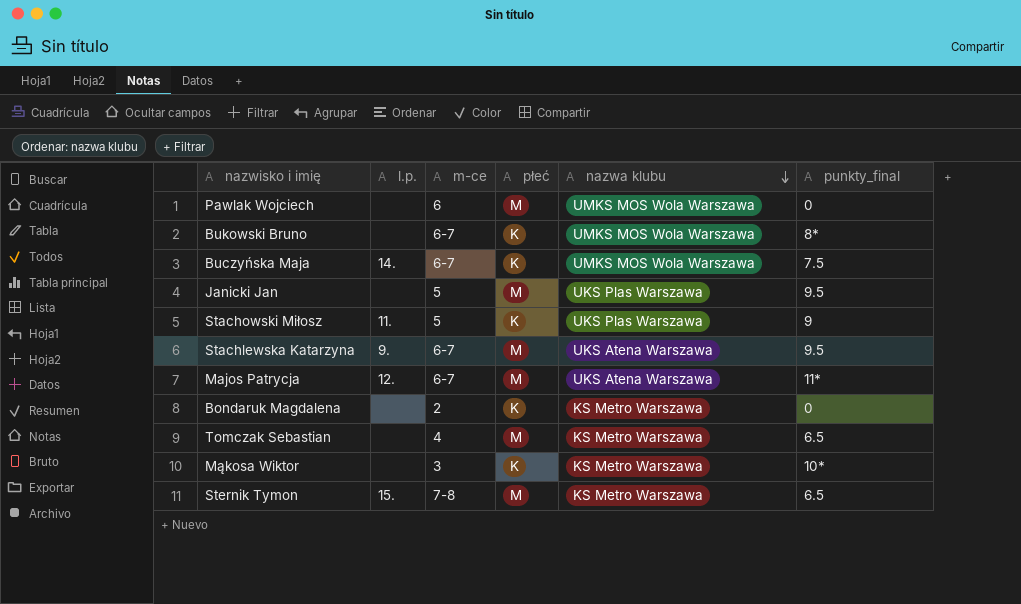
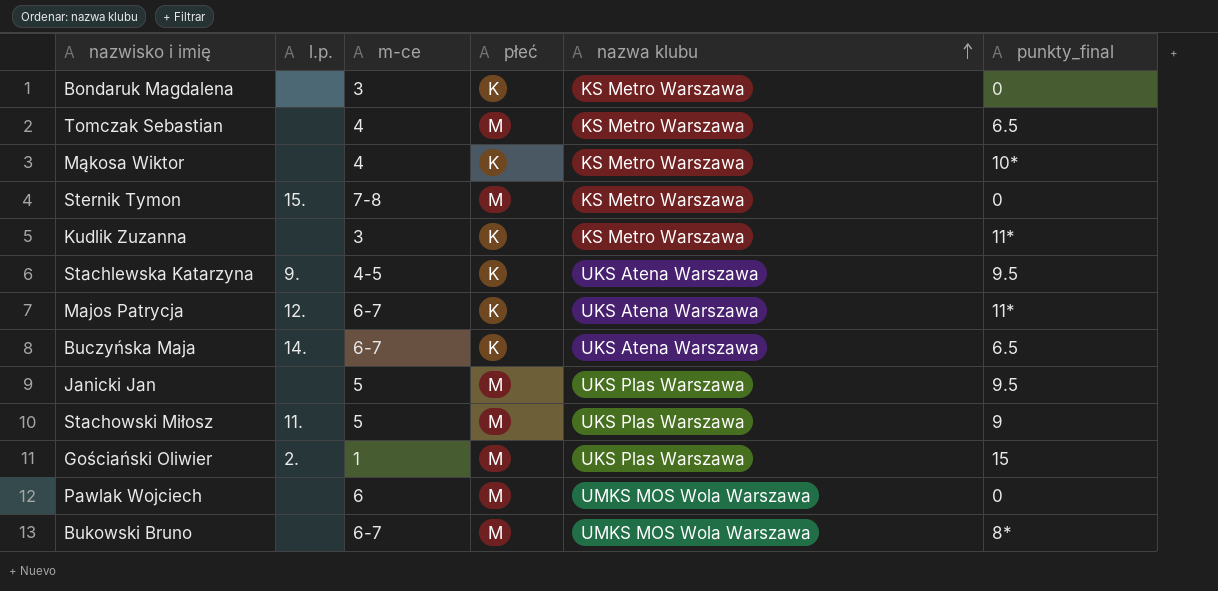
row order: nazwa klubu descending -> nazwa klubu ascending
Bondaruk Magdalena | m-ce: 2 -> 3
Mąkosa Wiktor | m-ce: 3 -> 4
Sternik Tymon | punkty_final: 6.5 -> 0
row Kudlik Zuzanna: none -> none | 3 | K | KS Metro Warszawa | 11*
Stachlewska Katarzyna | m-ce: 6-7 -> 4-5
Stachlewska Katarzyna | płeć: M -> K
Majos Patrycja | płeć: M -> K
Buczyńska Maja | nazwa klubu: UMKS MOS Wola Warszawa -> UKS Atena Warszawa
Buczyńska Maja | punkty_final: 7.5 -> 6.5
Stachowski Miłosz | płeć: K -> M
row Gościański Oliwier: none -> 2. | 1 | M | UKS Plas Warszawa | 15
Bukowski Bruno | płeć: K -> M

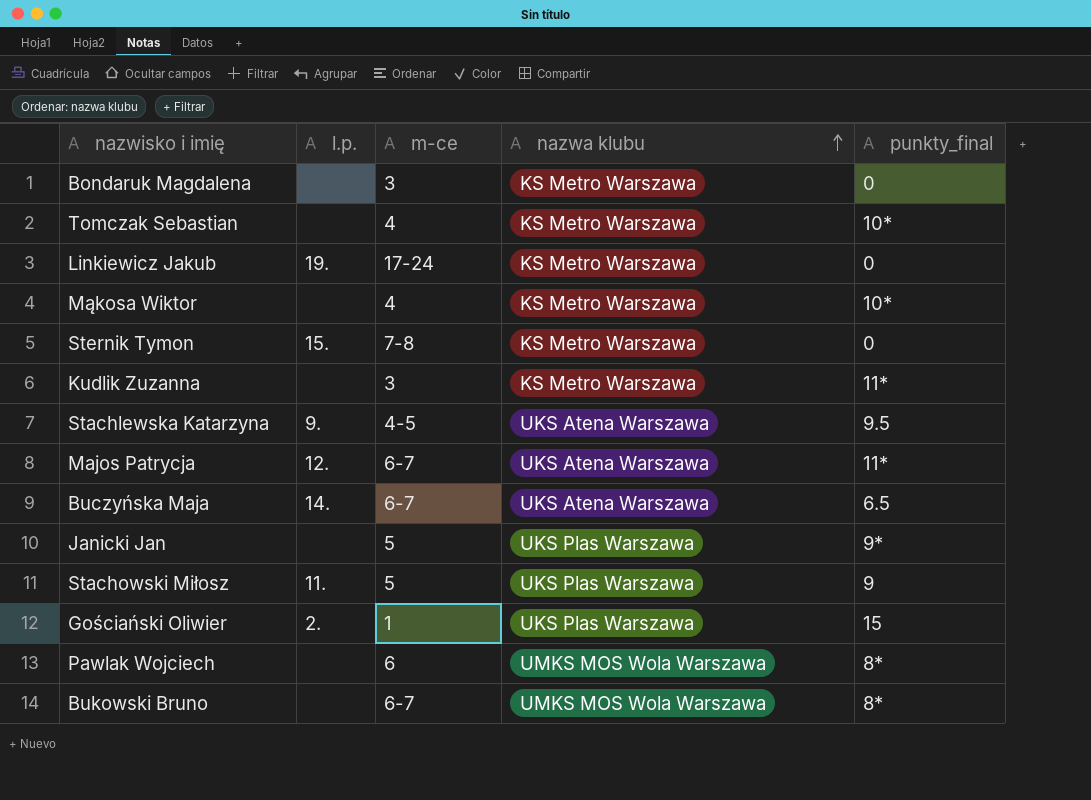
column płeć | position: 4 -> none
Tomczak Sebastian | punkty_final: 6.5 -> 10*
row Linkiewicz Jakub: none -> 19. | 17-24 | KS Metro Warszawa | 0
Janicki Jan | punkty_final: 9.5 -> 9*
Pawlak Wojciech | punkty_final: 0 -> 8*

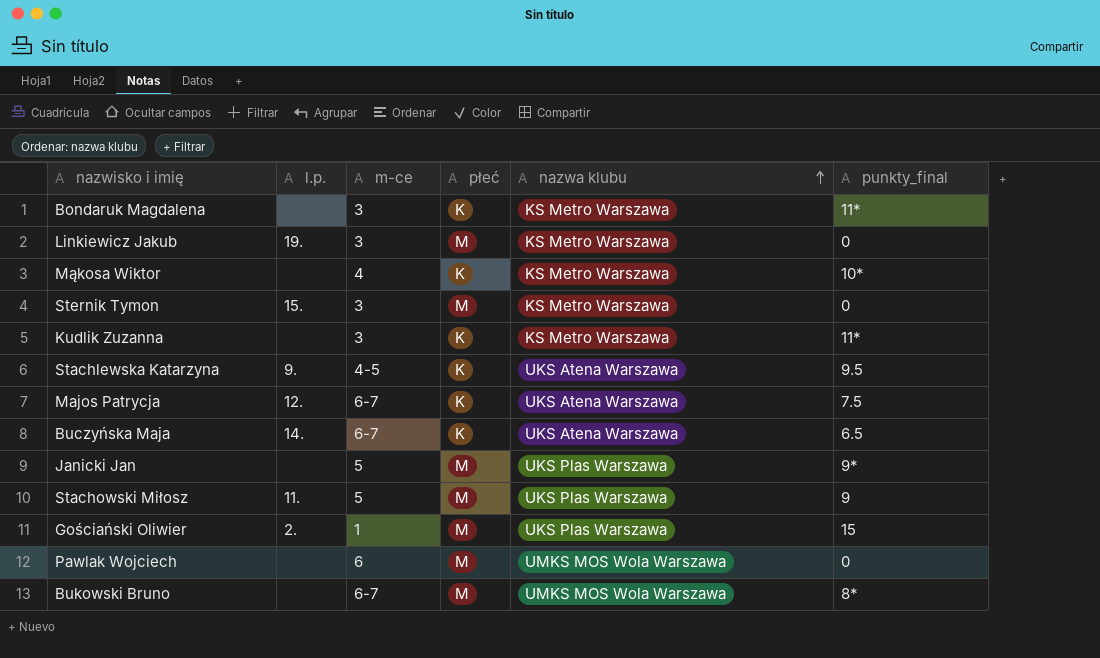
column płeć | position: none -> 4
row Tomczak Sebastian: none | 4 | KS Metro Warszawa | 10* -> none
Bondaruk Magdalena | punkty_final: 0 -> 11*
Linkiewicz Jakub | m-ce: 17-24 -> 3
Sternik Tymon | m-ce: 7-8 -> 3
Majos Patrycja | punkty_final: 11* -> 7.5
Pawlak Wojciech | punkty_final: 8* -> 0

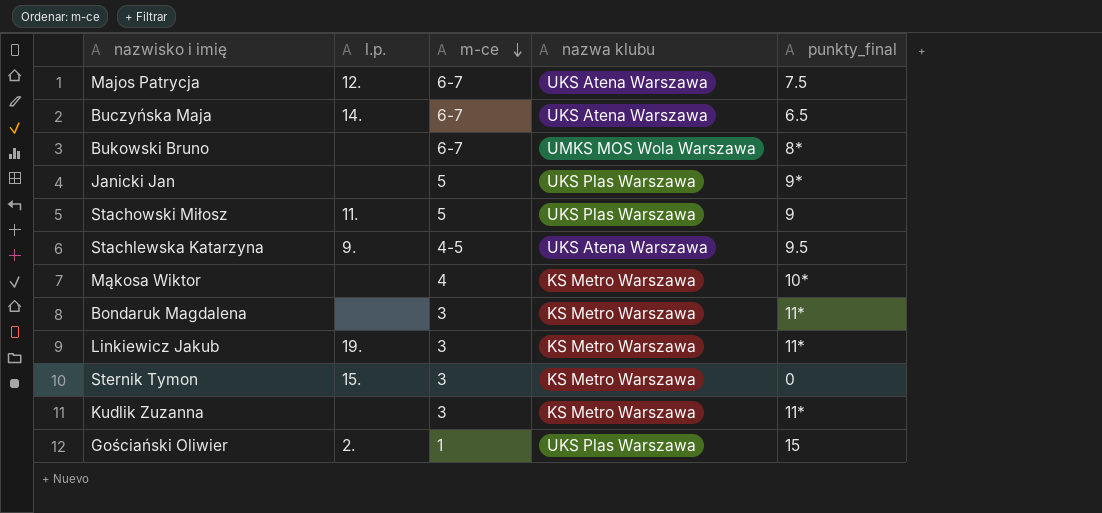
row order: nazwa klubu ascending -> m-ce descending
column płeć | position: 4 -> none
row Pawlak Wojciech: none | 6 | M | UMKS MOS Wola Warszawa | 0 -> none
Linkiewicz Jakub | punkty_final: 0 -> 11*

